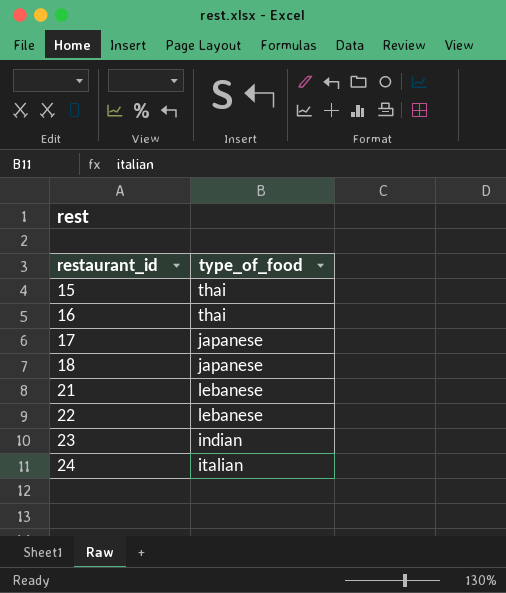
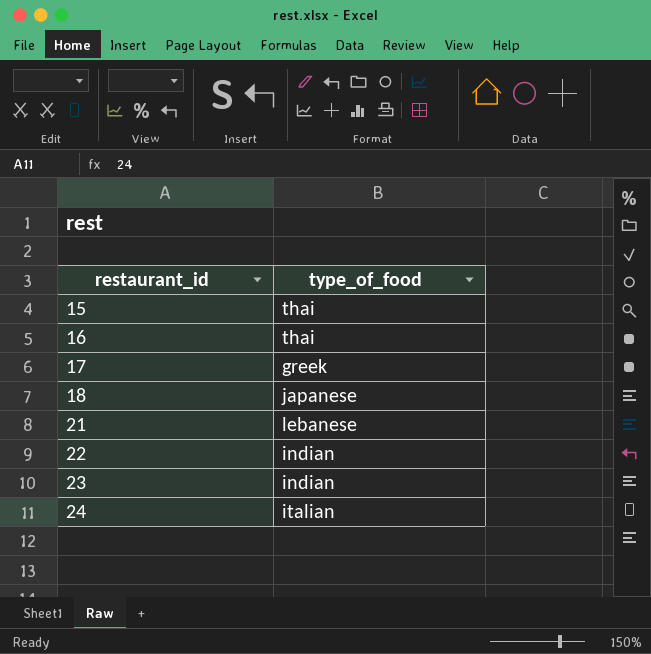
17 | type_of_food: japanese -> greek
22 | type_of_food: lebanese -> indian

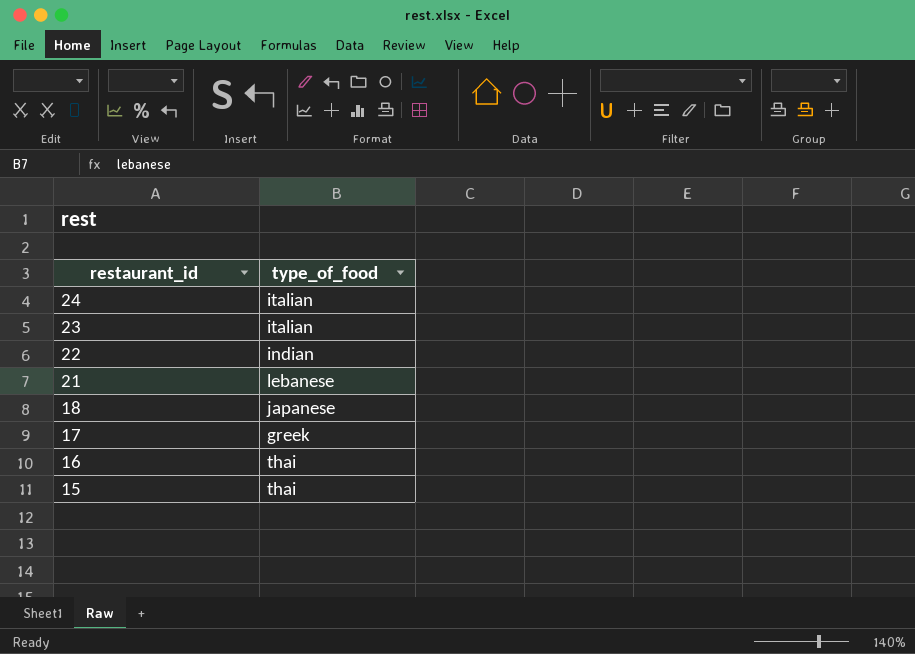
row order: restaurant_id ascending -> restaurant_id descending
23 | type_of_food: indian -> italian

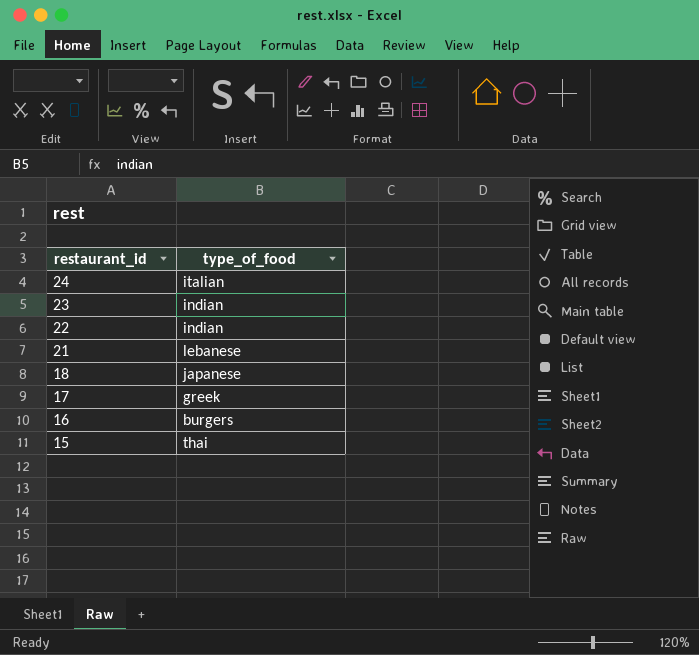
23 | type_of_food: italian -> indian
16 | type_of_food: thai -> burgers

